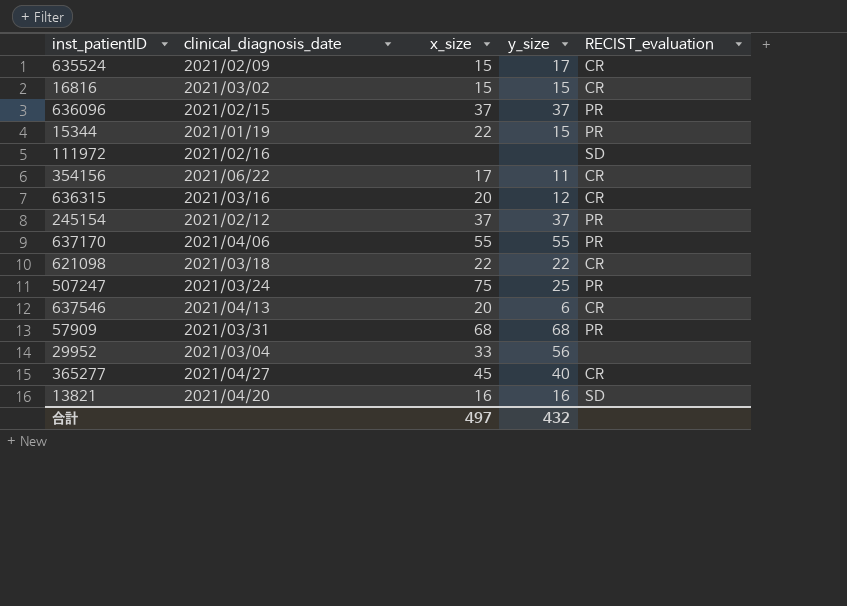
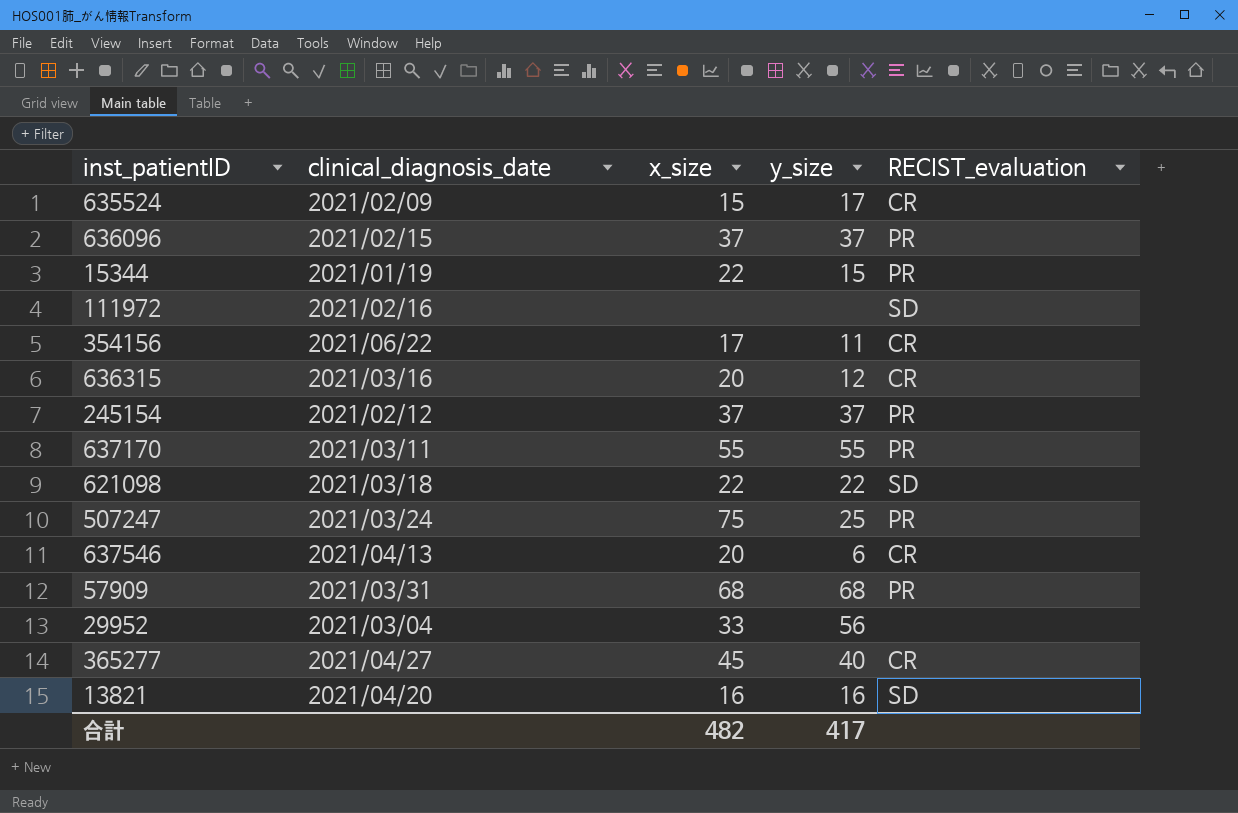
row 16816: 2021/03/02 | 15 | 15 | CR -> none
637170 | clinical_diagnosis_date: 2021/04/06 -> 2021/03/11
621098 | RECIST_evaluation: CR -> SD
合計 | x_size: 497 -> 482
合計 | y_size: 432 -> 417

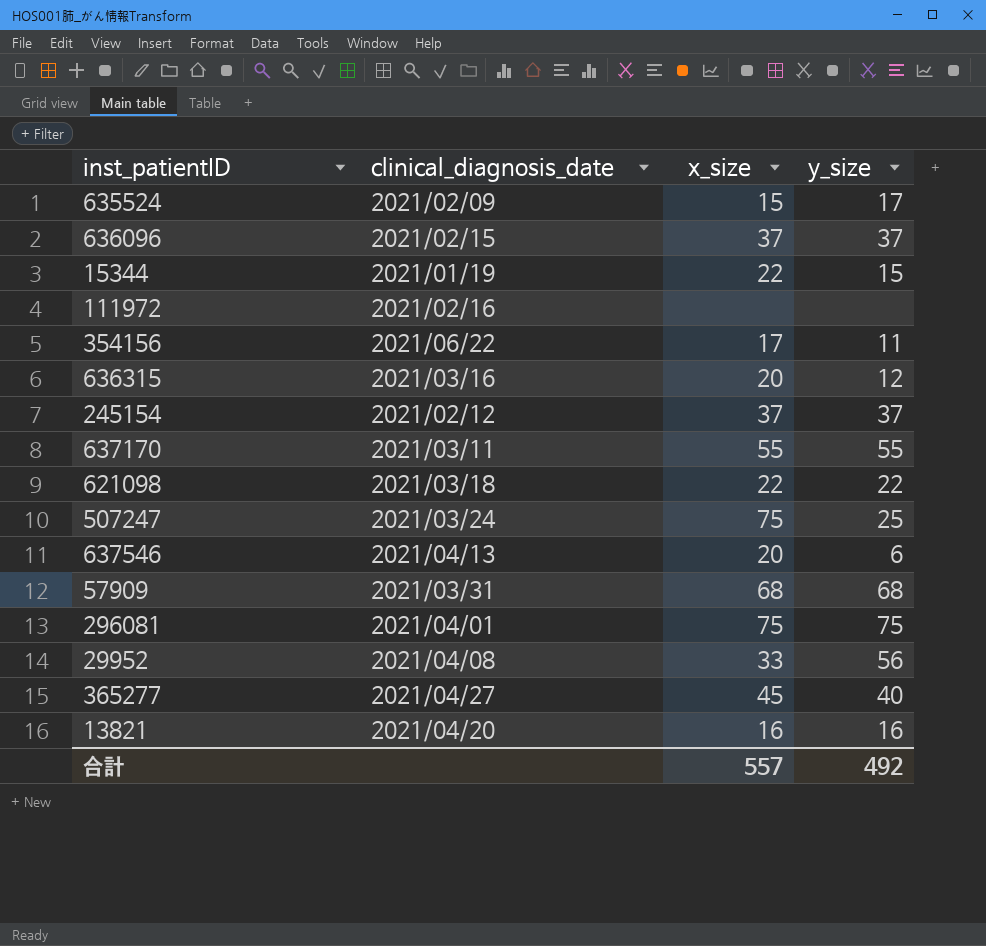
column RECIST_evaluation | position: 5 -> none
row 296081: none -> 2021/04/01 | 75 | 75
29952 | clinical_diagnosis_date: 2021/03/04 -> 2021/04/08
合計 | x_size: 482 -> 557
合計 | y_size: 417 -> 492

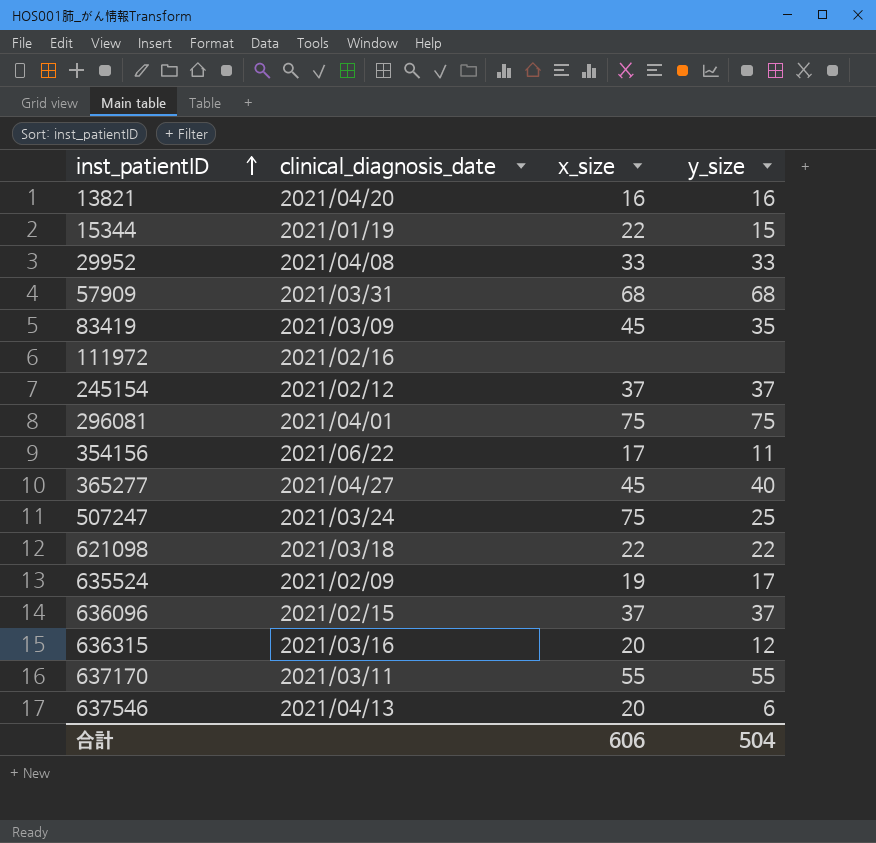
row order: none -> inst_patientID ascending
29952 | y_size: 56 -> 33
row 83419: none -> 2021/03/09 | 45 | 35
635524 | x_size: 15 -> 19
合計 | x_size: 557 -> 606
合計 | y_size: 492 -> 504

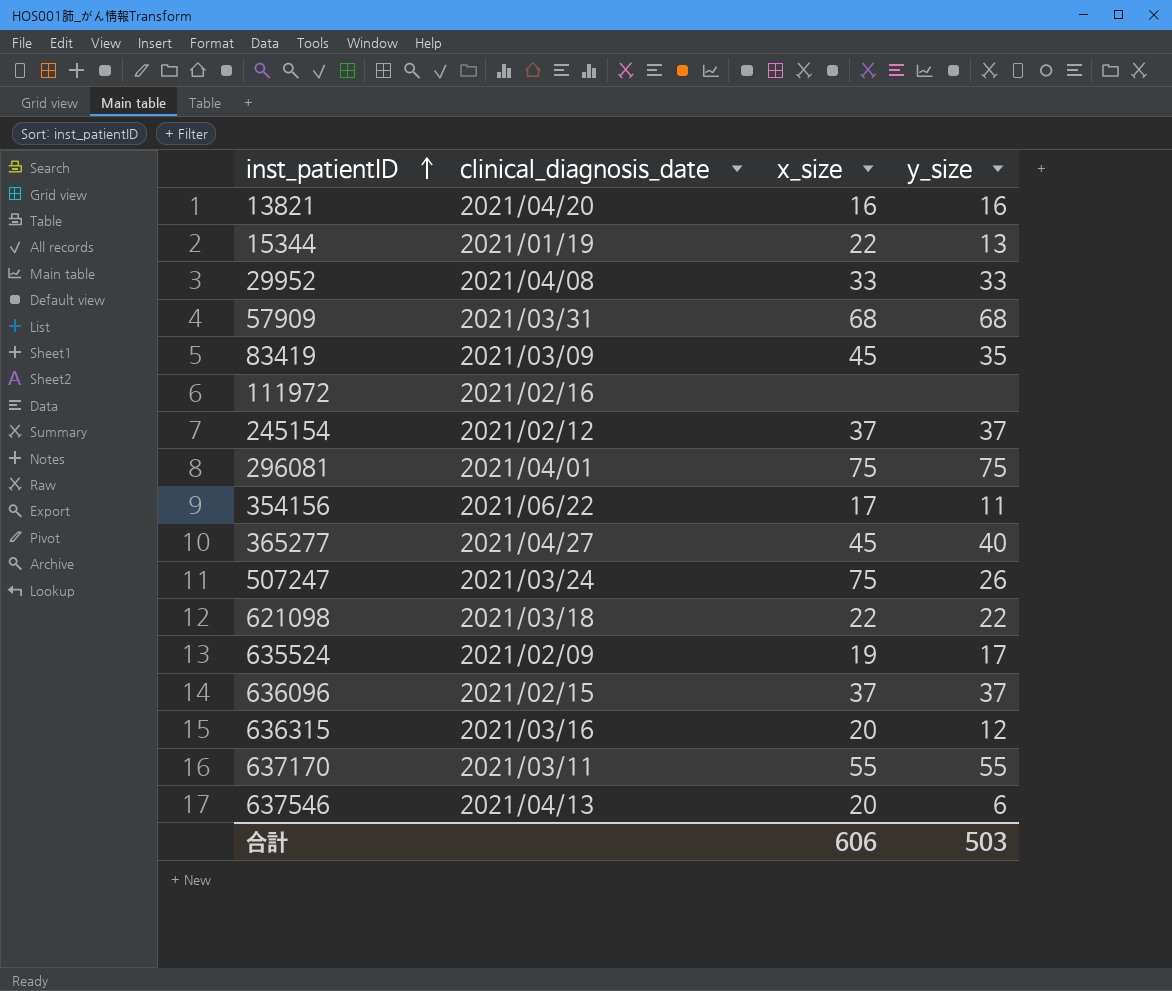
15344 | y_size: 15 -> 13
507247 | y_size: 25 -> 26
合計 | y_size: 504 -> 503

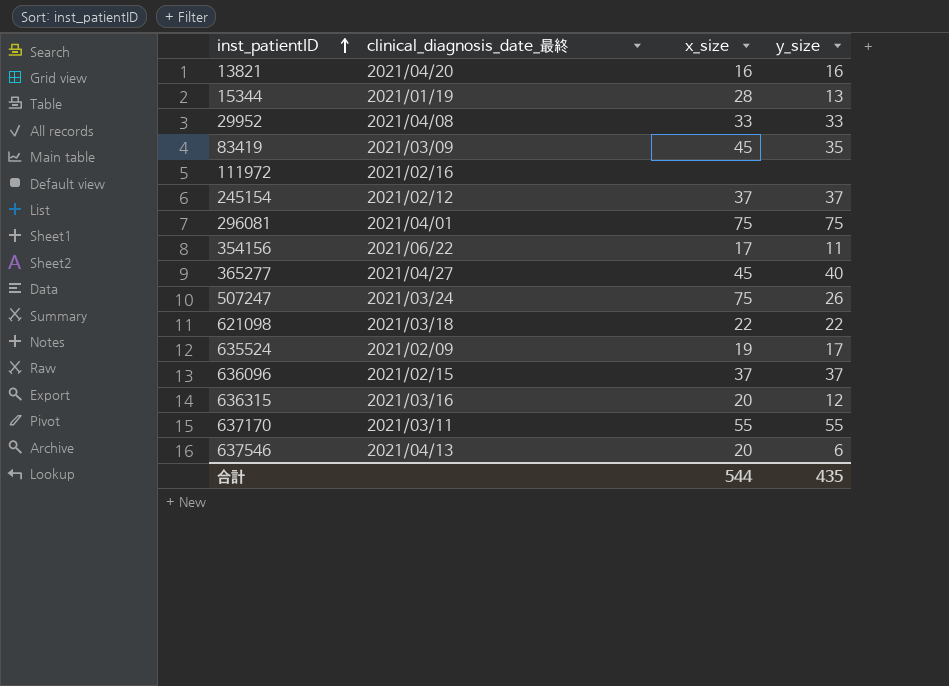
column name: clinical_diagnosis_date -> clinical_diagnosis_date_最終
row 57909: 2021/03/31 | 68 | 68 -> none
15344 | x_size: 22 -> 28
合計 | x_size: 606 -> 544
合計 | y_size: 503 -> 435

